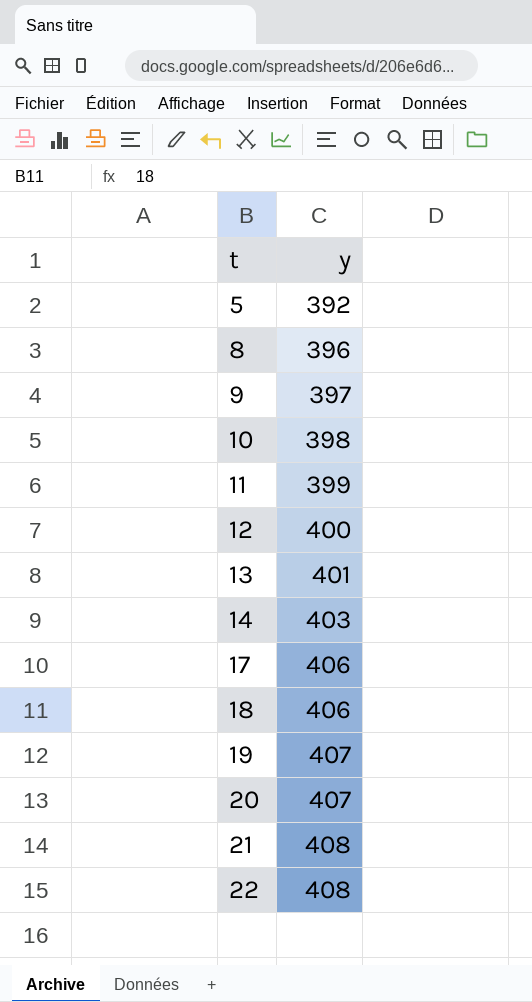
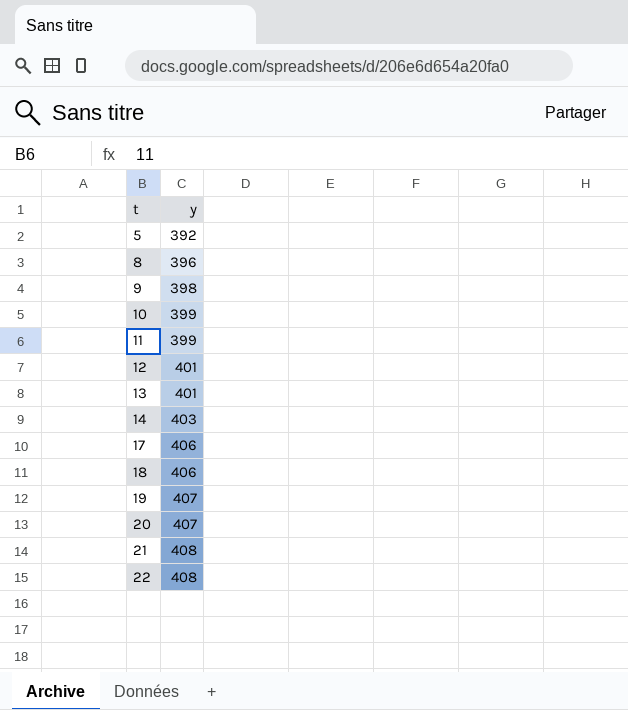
9 | y: 397 -> 398
10 | y: 398 -> 399
12 | y: 400 -> 401

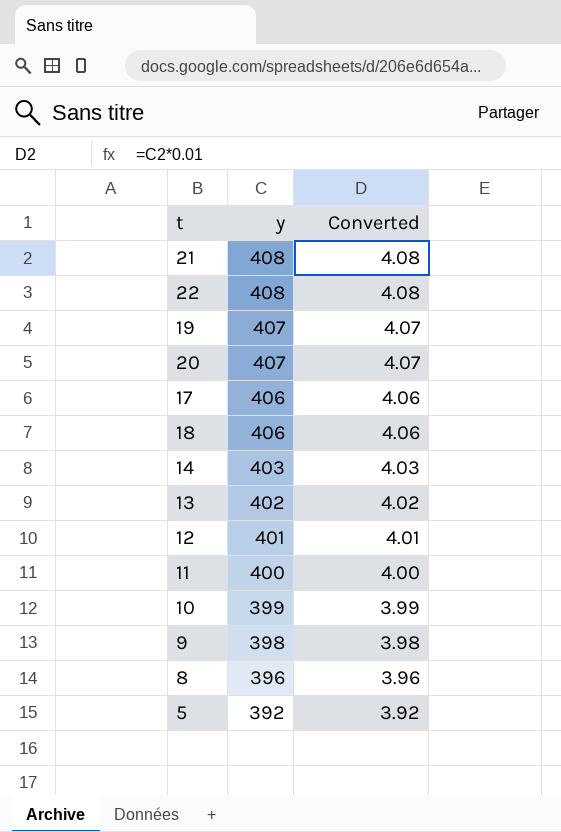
row order: t ascending -> y descending
column Converted | formula: none -> [y] * 0.01
13 | y: 401 -> 402
11 | y: 399 -> 400

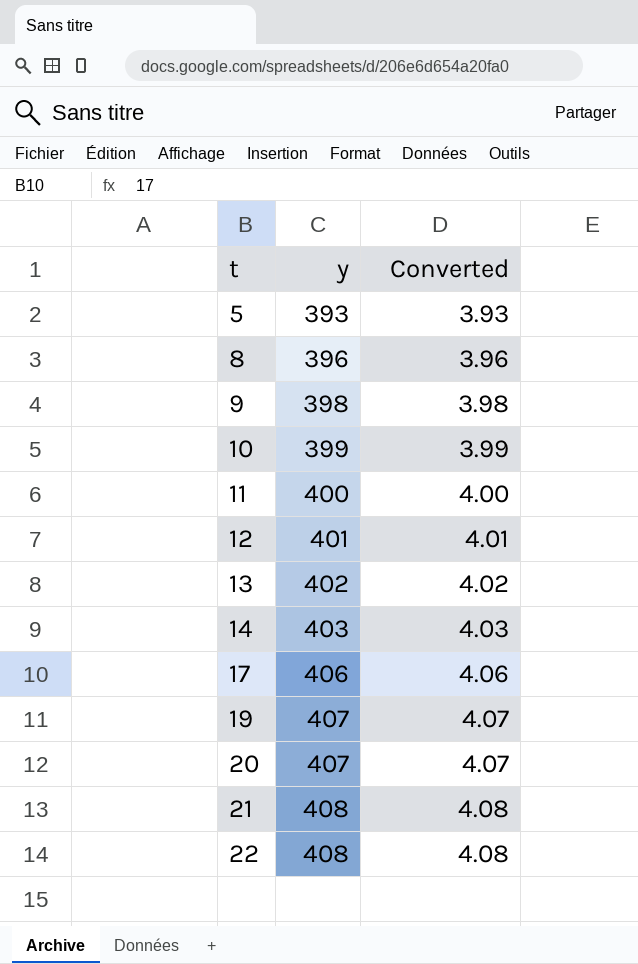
row order: y descending -> t ascending
row 18: 406 | 4.06 -> none
5 | y: 392 -> 393
5 | Converted: 3.92 -> 3.93

